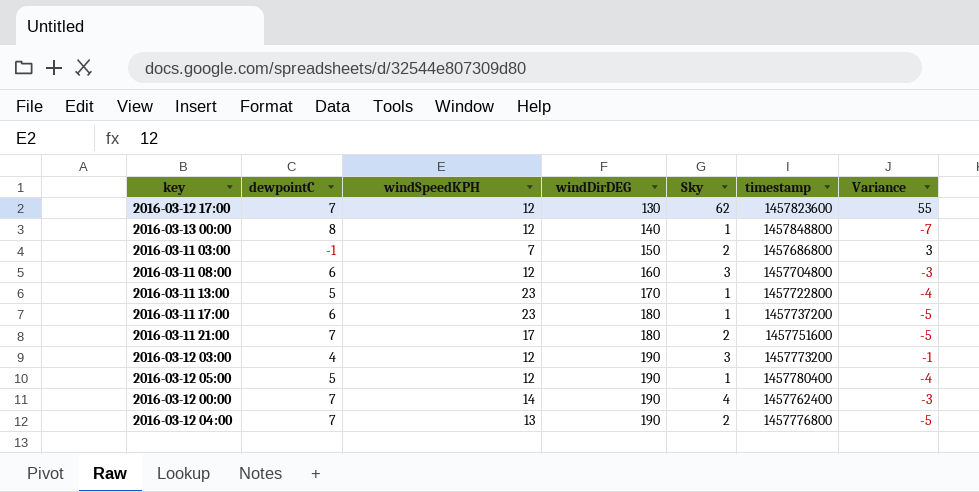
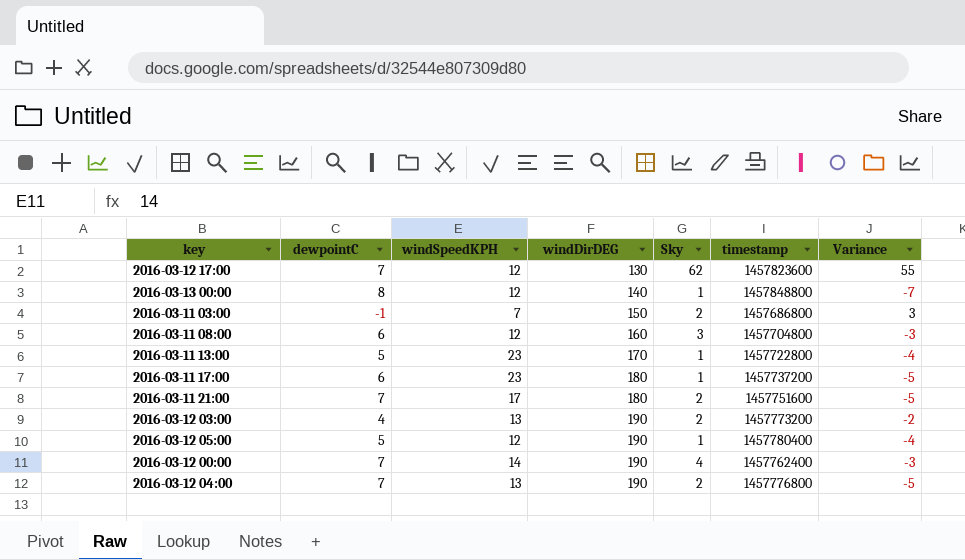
2016-03-12 03:00 | windSpeedKPH: 12 -> 13
2016-03-12 03:00 | Sky: 3 -> 2
2016-03-12 03:00 | Variance: -1 -> -2

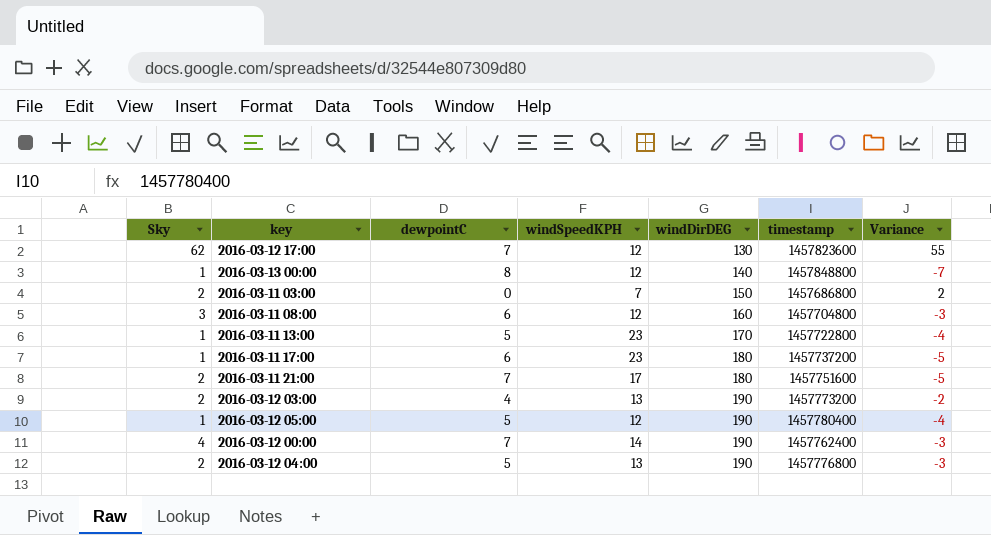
column Sky | position: 5 -> 1
2016-03-11 03:00 | dewpointC: -1 -> 0
2016-03-11 03:00 | Variance: 3 -> 2
2016-03-12 04:00 | dewpointC: 7 -> 5
2016-03-12 04:00 | Variance: -5 -> -3

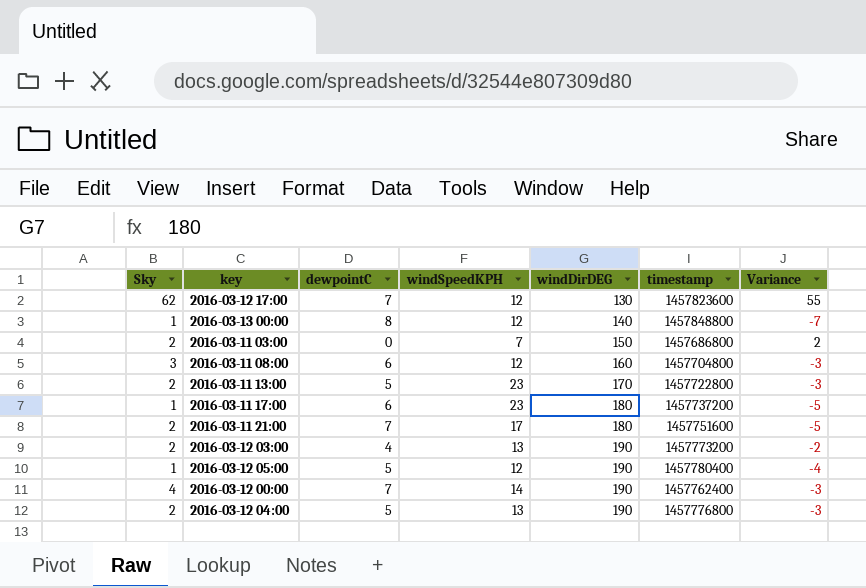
2016-03-11 13:00 | Sky: 1 -> 2
2016-03-11 13:00 | Variance: -4 -> -3

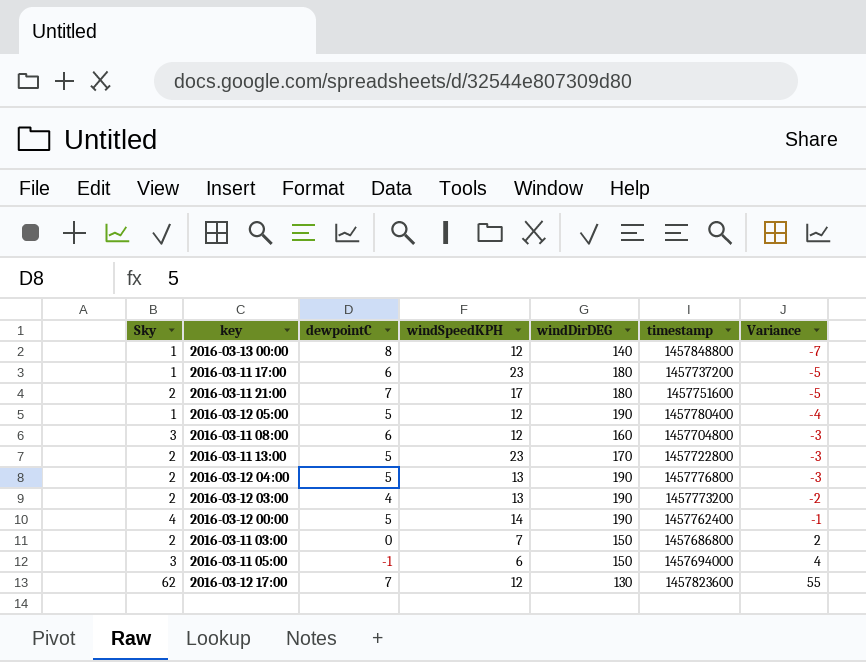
row order: windDirDEG ascending -> Variance ascending
2016-03-12 00:00 | dewpointC: 7 -> 5
2016-03-12 00:00 | Variance: -3 -> -1
row 2016-03-11 05:00: none -> 3 | -1 | 6 | 150 | 1457694000 | 4

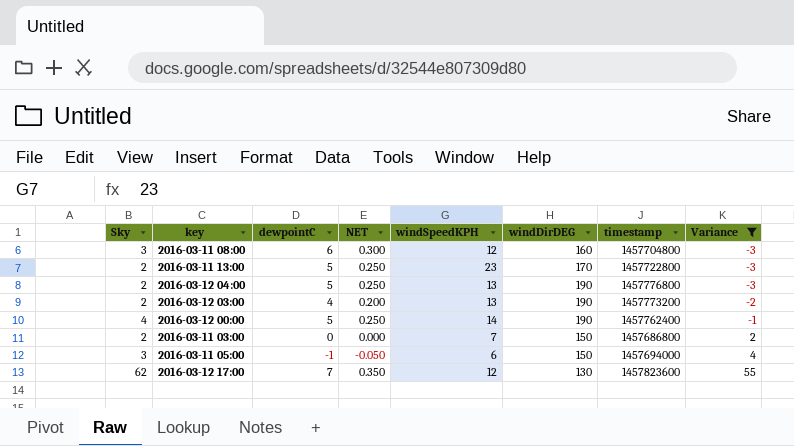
filter: none -> Variance >= -3
column NET | formula: none -> [dewpointC] * 0.05

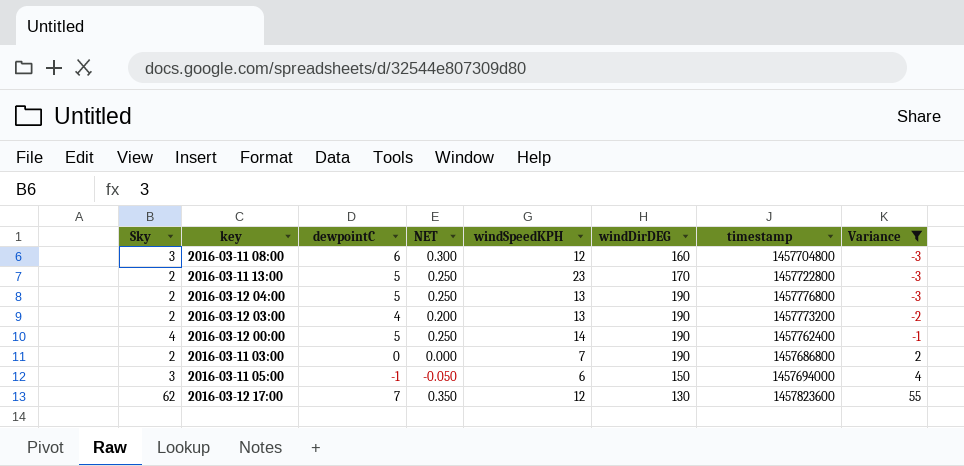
2016-03-11 03:00 | windDirDEG: 150 -> 190

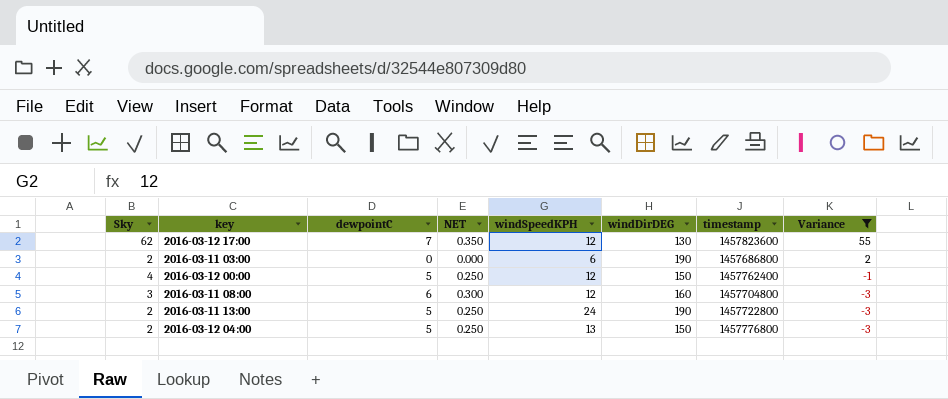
row order: Variance ascending -> Variance descending
row 2016-03-12 03:00: 2 | 4 | 0.200 | 13 | 190 | 1457773200 | -2 -> none
row 2016-03-11 05:00: 3 | -1 | -0.050 | 6 | 150 | 1457694000 | 4 -> none
2016-03-11 03:00 | windSpeedKPH: 7 -> 6
2016-03-12 00:00 | windSpeedKPH: 14 -> 12
2016-03-12 00:00 | windDirDEG: 190 -> 150
2016-03-11 13:00 | windSpeedKPH: 23 -> 24
2016-03-11 13:00 | windDirDEG: 170 -> 190
2016-03-12 04:00 | windDirDEG: 190 -> 150

